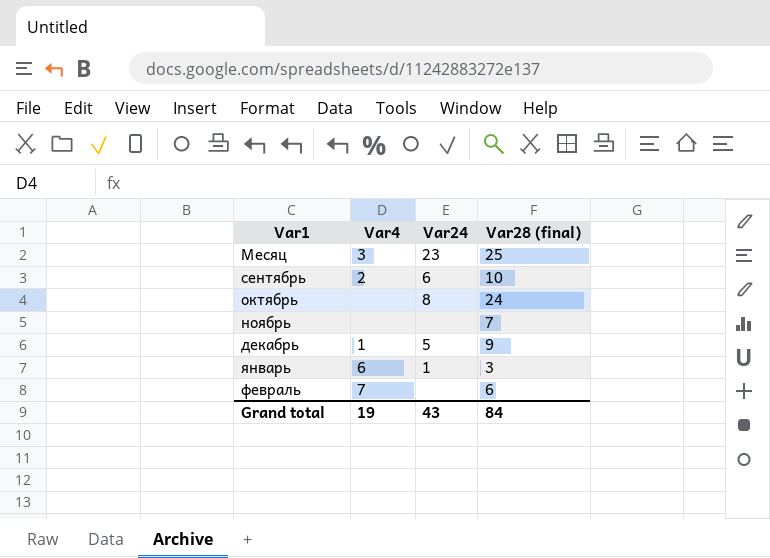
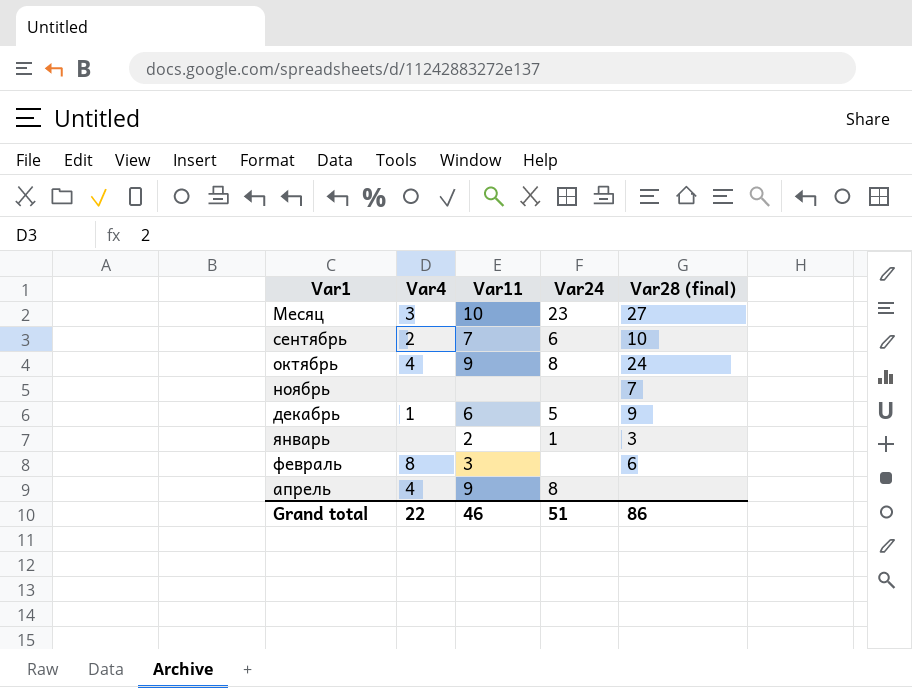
column Var11 | position: none -> 3
Месяц | Var28 (final): 25 -> 27
октябрь | Var4: none -> 4
январь | Var4: 6 -> none
февраль | Var4: 7 -> 8
row апрель: none -> 4 | 9 | 8 | none
Grand total | Var4: 19 -> 22
Grand total | Var24: 43 -> 51
Grand total | Var28 (final): 84 -> 86

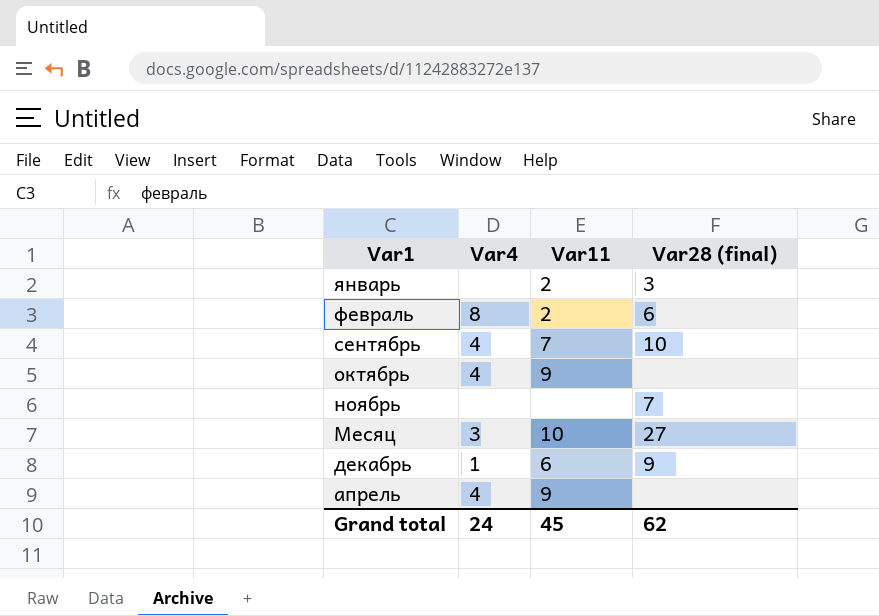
row order: none -> Var1 descending
column Var24 | position: 4 -> none
февраль | Var11: 3 -> 2
сентябрь | Var4: 2 -> 4
октябрь | Var28 (final): 24 -> none
Grand total | Var4: 22 -> 24
Grand total | Var11: 46 -> 45
Grand total | Var28 (final): 86 -> 62

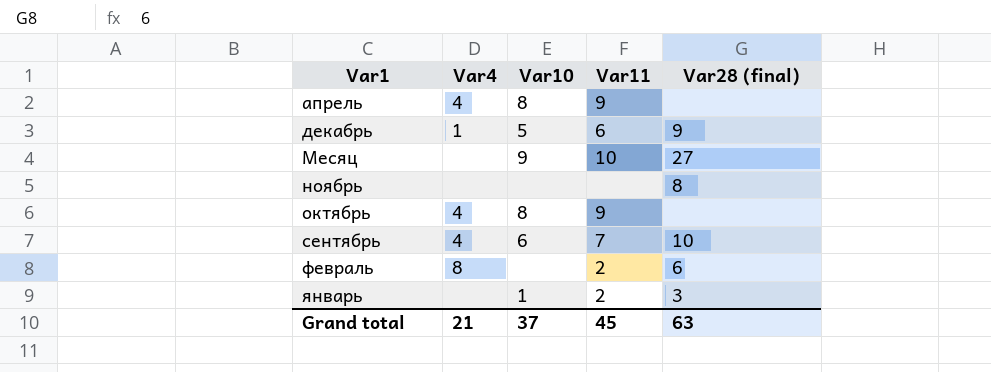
row order: Var1 descending -> Var1 ascending
column Var10 | position: none -> 3
Месяц | Var4: 3 -> none
ноябрь | Var28 (final): 7 -> 8
Grand total | Var4: 24 -> 21
Grand total | Var28 (final): 62 -> 63

